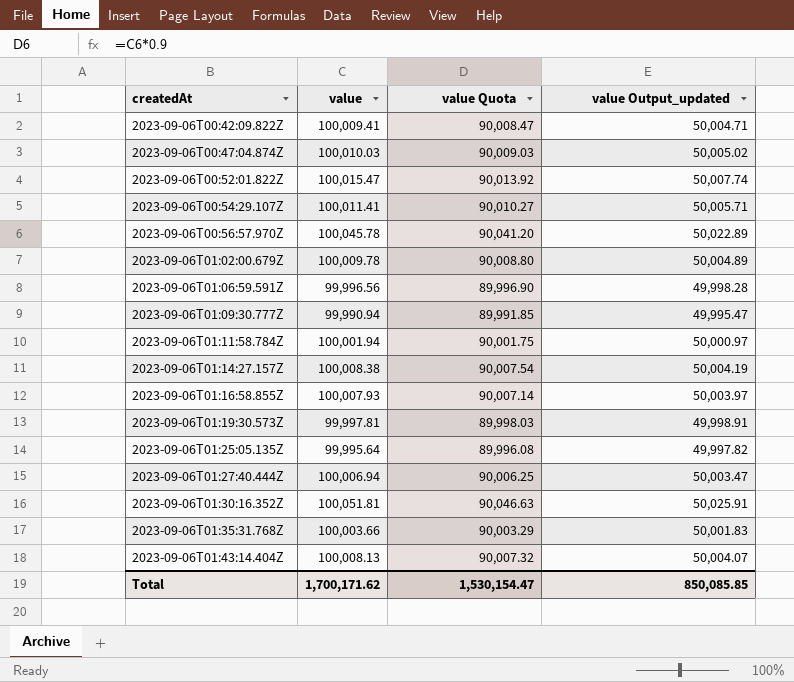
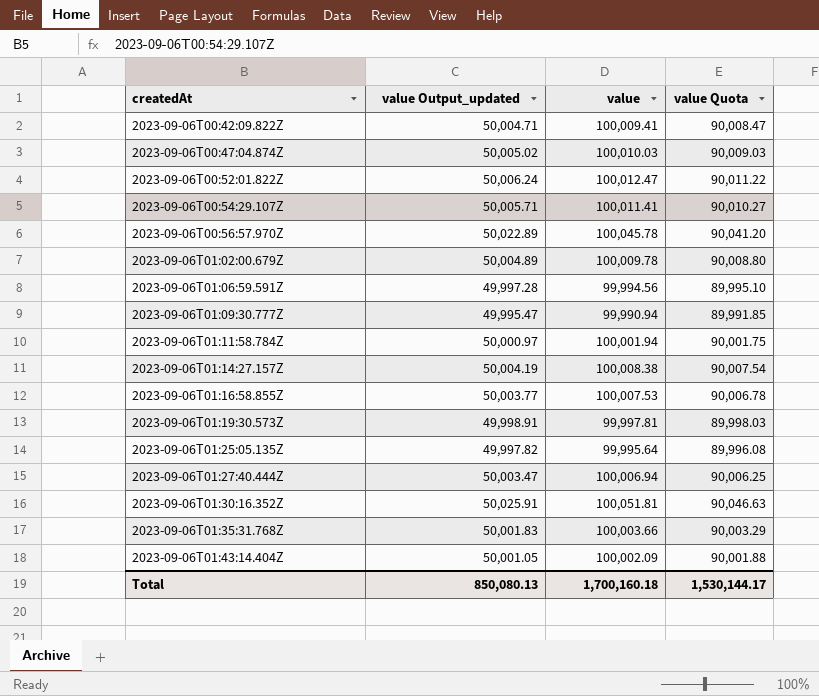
column value Output_updated | position: 4 -> 2
2023-09-06T00:52:01.822Z | value Output_updated: 50,007.74 -> 50,006.24
2023-09-06T00:52:01.822Z | value: 100,015.47 -> 100,012.47
2023-09-06T00:52:01.822Z | value Quota: 90,013.92 -> 90,011.22
2023-09-06T01:06:59.591Z | value Output_updated: 49,998.28 -> 49,997.28
2023-09-06T01:06:59.591Z | value: 99,996.56 -> 99,994.56
2023-09-06T01:06:59.591Z | value Quota: 89,996.90 -> 89,995.10
2023-09-06T01:16:58.855Z | value Output_updated: 50,003.97 -> 50,003.77
2023-09-06T01:16:58.855Z | value: 100,007.93 -> 100,007.53
2023-09-06T01:16:58.855Z | value Quota: 90,007.14 -> 90,006.78
2023-09-06T01:43:14.404Z | value Output_updated: 50,004.07 -> 50,001.05
2023-09-06T01:43:14.404Z | value: 100,008.13 -> 100,002.09
2023-09-06T01:43:14.404Z | value Quota: 90,007.32 -> 90,001.88
Total | value Output_updated: 850,085.85 -> 850,080.13
Total | value: 1,700,171.62 -> 1,700,160.18
Total | value Quota: 1,530,154.47 -> 1,530,144.17

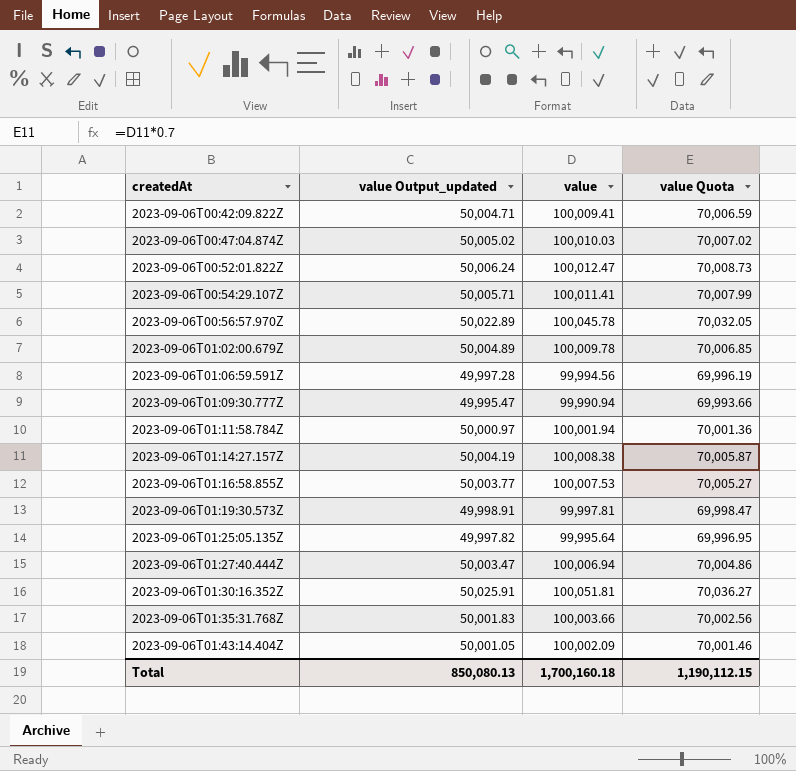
column value Quota | formula: [value] * 0.9 -> [value] * 0.7
Total | value Quota: 1,530,144.17 -> 1,190,112.15

